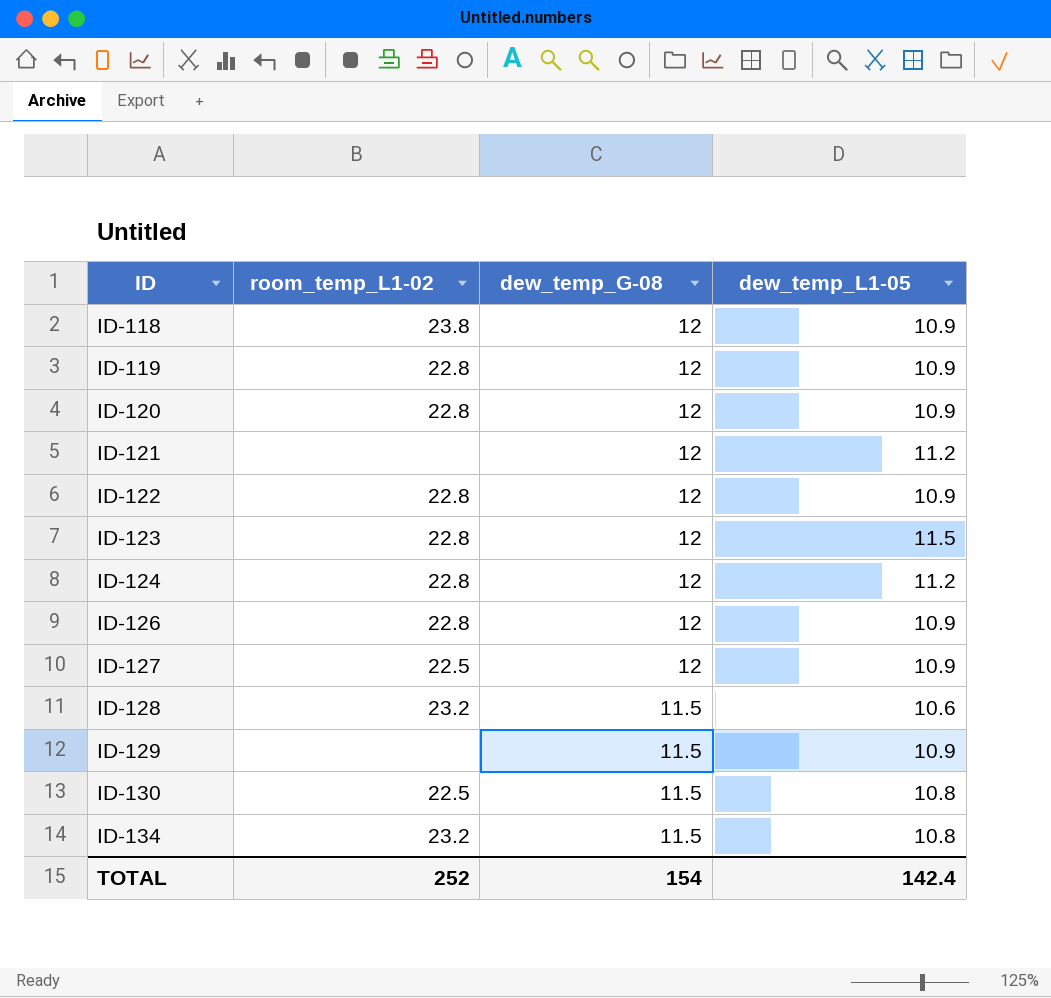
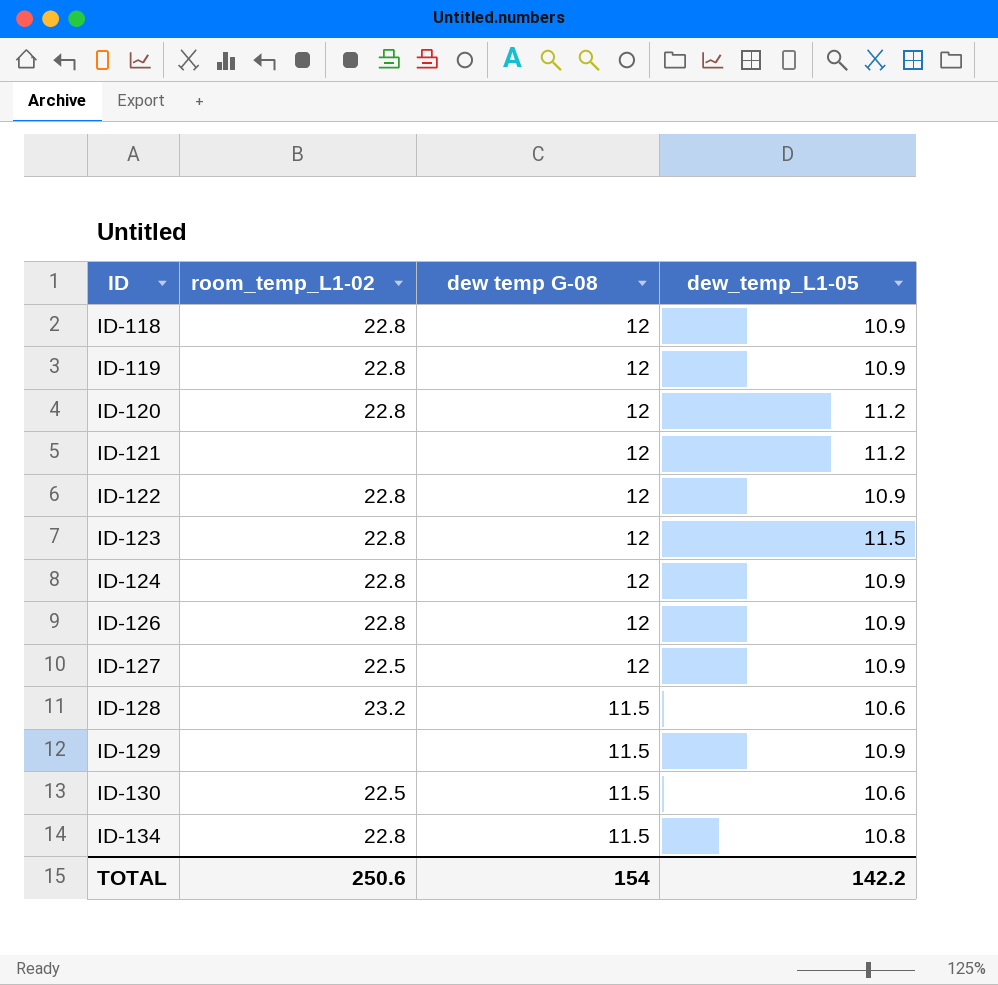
column name: dew_temp_G-08 -> dew temp G-08
ID-118 | room_temp_L1-02: 23.8 -> 22.8
ID-120 | dew_temp_L1-05: 10.9 -> 11.2
ID-124 | dew_temp_L1-05: 11.2 -> 10.9
ID-130 | dew_temp_L1-05: 10.8 -> 10.6
ID-134 | room_temp_L1-02: 23.2 -> 22.8
TOTAL | room_temp_L1-02: 252 -> 250.6
TOTAL | dew_temp_L1-05: 142.4 -> 142.2

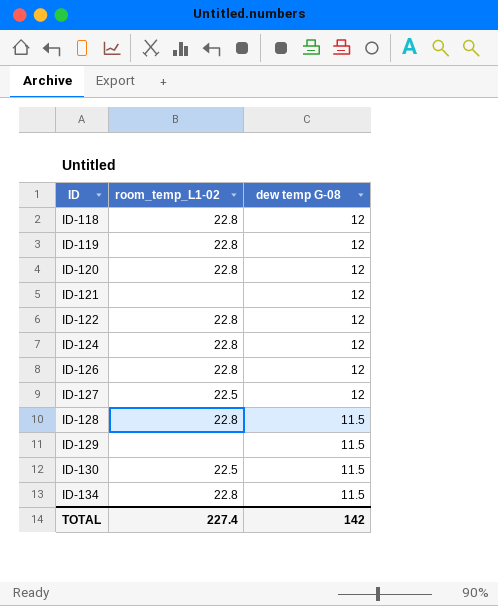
column dew_temp_L1-05 | position: 4 -> none
row ID-123: 22.8 | 12 | 11.5 -> none
ID-128 | room_temp_L1-02: 23.2 -> 22.8
TOTAL | room_temp_L1-02: 250.6 -> 227.4
TOTAL | dew temp G-08: 154 -> 142

